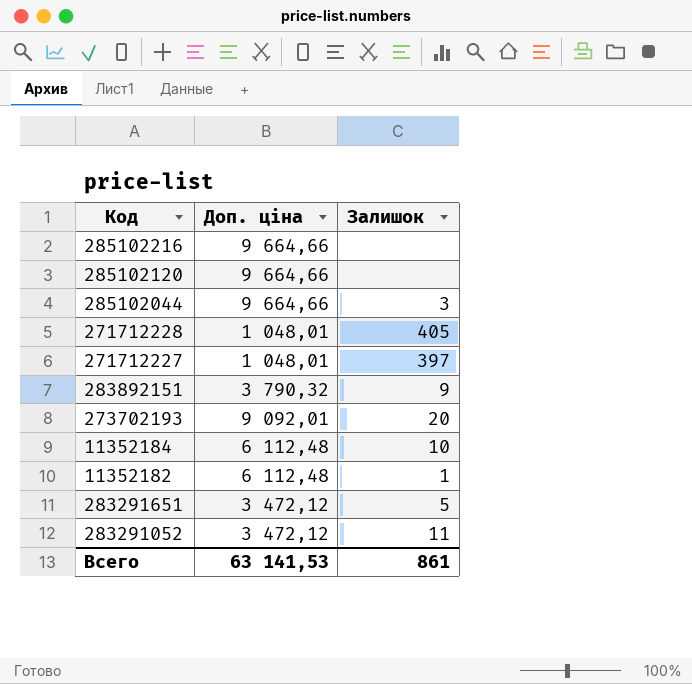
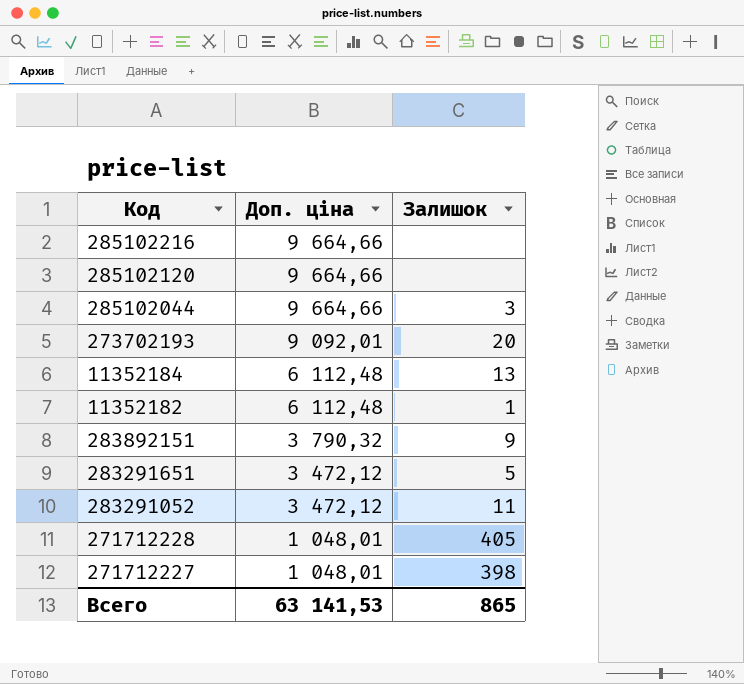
row order: none -> Доп. ціна descending
11352184 | Залишок: 10 -> 13
271712227 | Залишок: 397 -> 398
Всего | Залишок: 861 -> 865

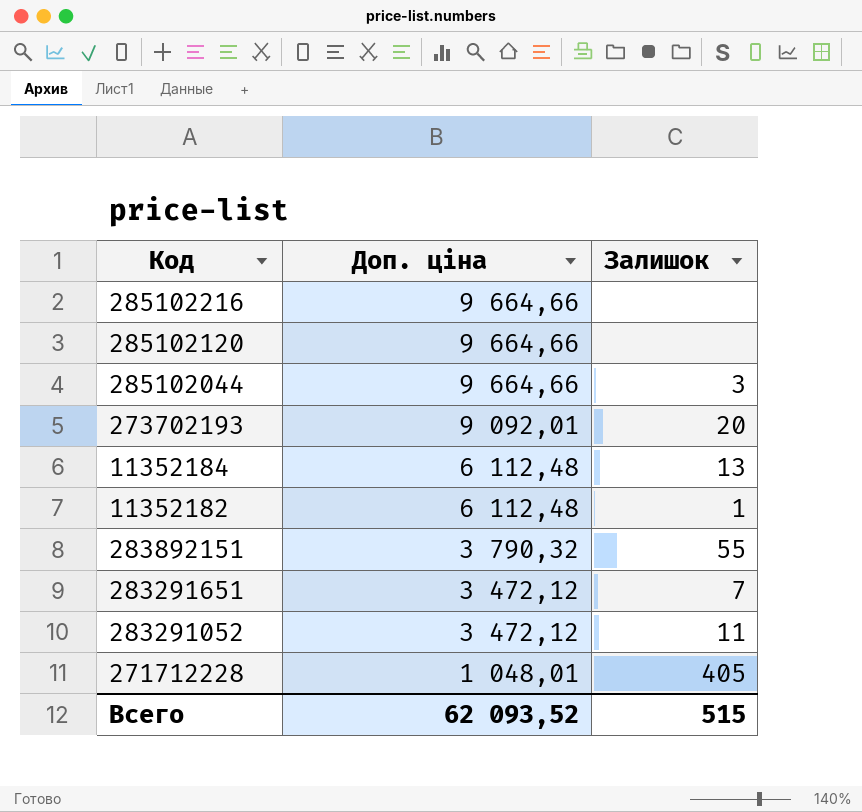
row 271712227: 1 048,01 | 398 -> none
283892151 | Залишок: 9 -> 55
283291651 | Залишок: 5 -> 7
Всего | Доп. ціна: 63 141,53 -> 62 093,52
Всего | Залишок: 865 -> 515

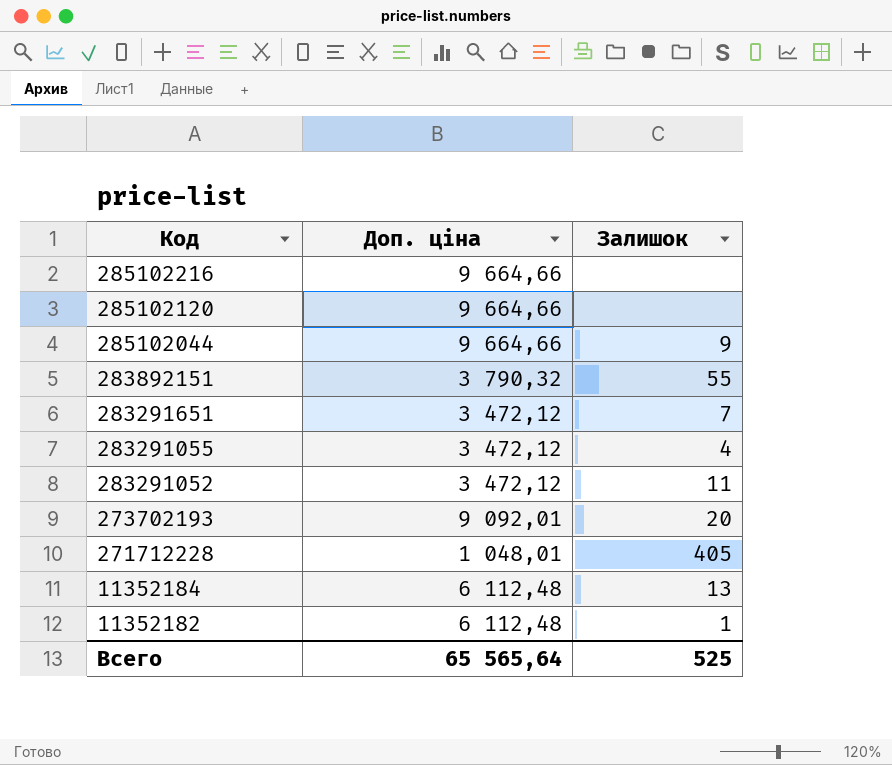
row order: Доп. ціна descending -> Код descending
285102044 | Залишок: 3 -> 9
row 283291055: none -> 3 472,12 | 4
Всего | Доп. ціна: 62 093,52 -> 65 565,64
Всего | Залишок: 515 -> 525

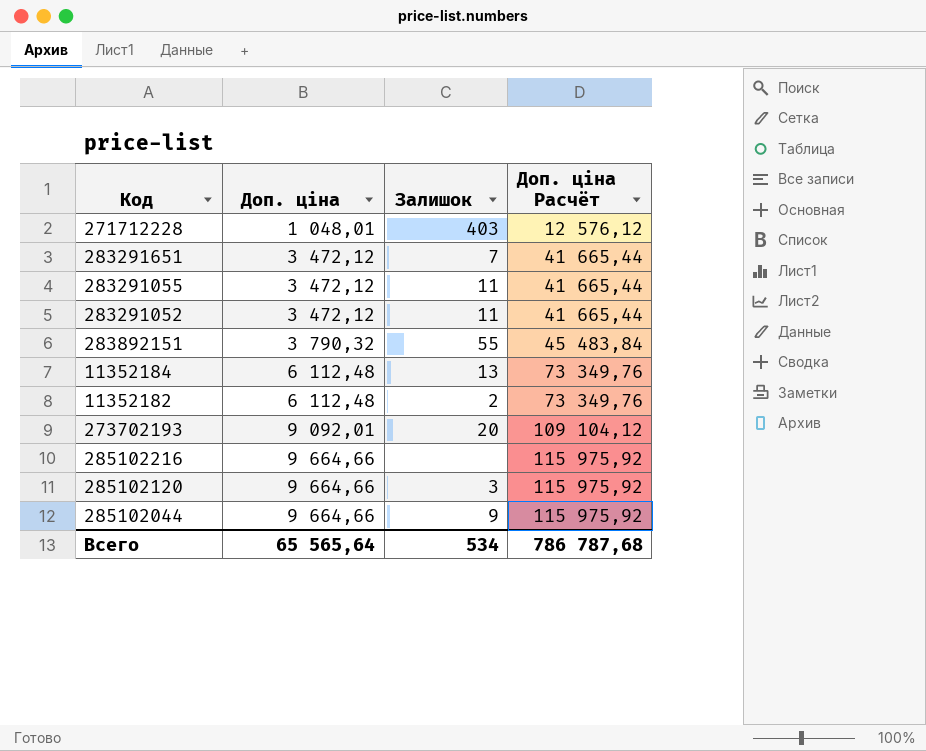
row order: Код descending -> Доп. ціна ascending
column Доп. ціна Расчёт | formula: none -> [Доп. ціна] * 12
271712228 | Залишок: 405 -> 403
283291055 | Залишок: 4 -> 11
11352182 | Залишок: 1 -> 2
285102120 | Залишок: none -> 3
Всего | Залишок: 525 -> 534

